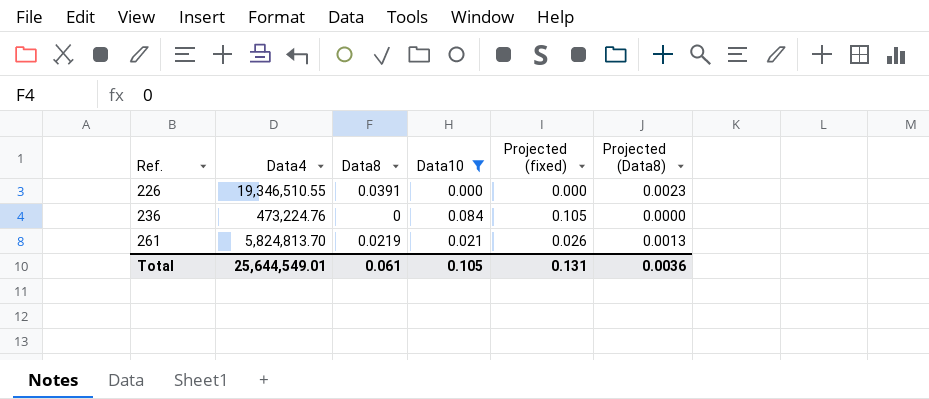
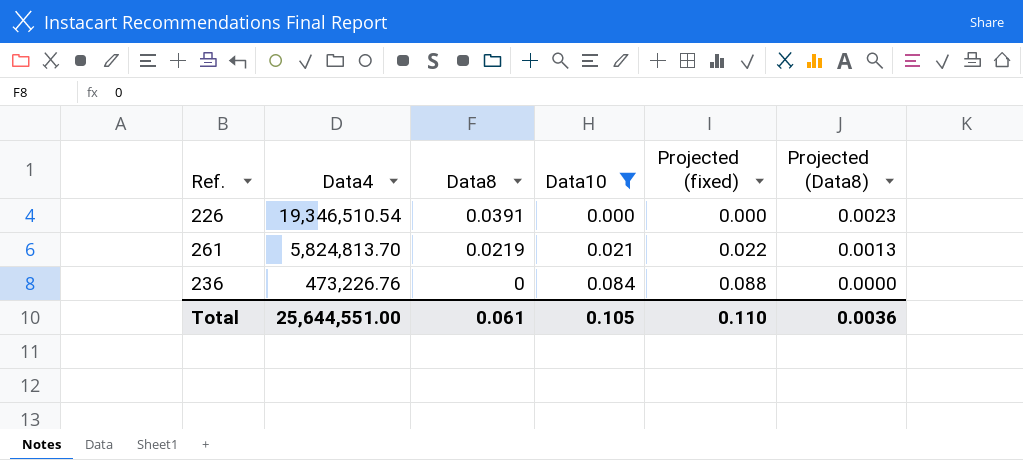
row order: Ref. ascending -> Data4 descending
column Projected (fixed) | formula: [Data10] * 1.25 -> [Data10] * 1.05
226 | Data4: 19,346,510.55 -> 19,346,510.54
236 | Data4: 473,224.76 -> 473,226.76
Total | Data4: 25,644,549.01 -> 25,644,551.00
Total | Projected (fixed): 0.131 -> 0.110

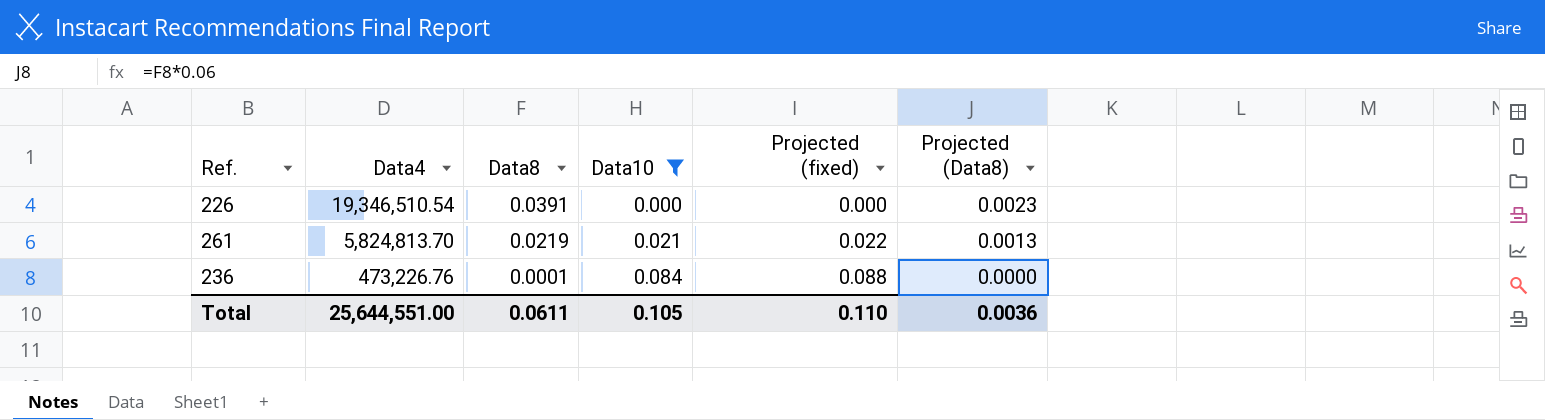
236 | Data8: 0 -> 0.0001
Total | Data8: 0.061 -> 0.0611

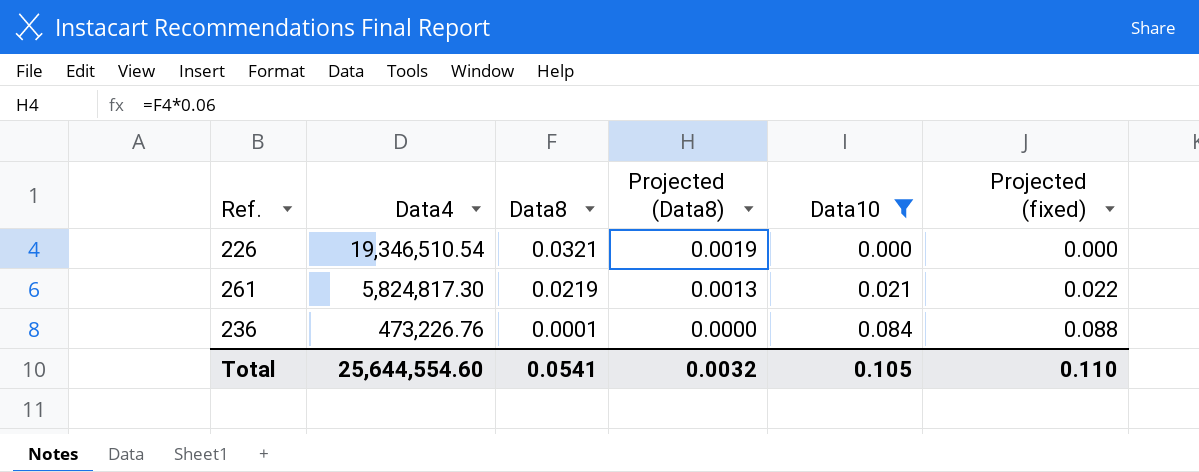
column Projected (Data8) | position: 6 -> 4
226 | Data8: 0.0391 -> 0.0321
226 | Projected (Data8): 0.0023 -> 0.0019
261 | Data4: 5,824,813.70 -> 5,824,817.30
Total | Data4: 25,644,551.00 -> 25,644,554.60
Total | Data8: 0.0611 -> 0.0541
Total | Projected (Data8): 0.0036 -> 0.0032

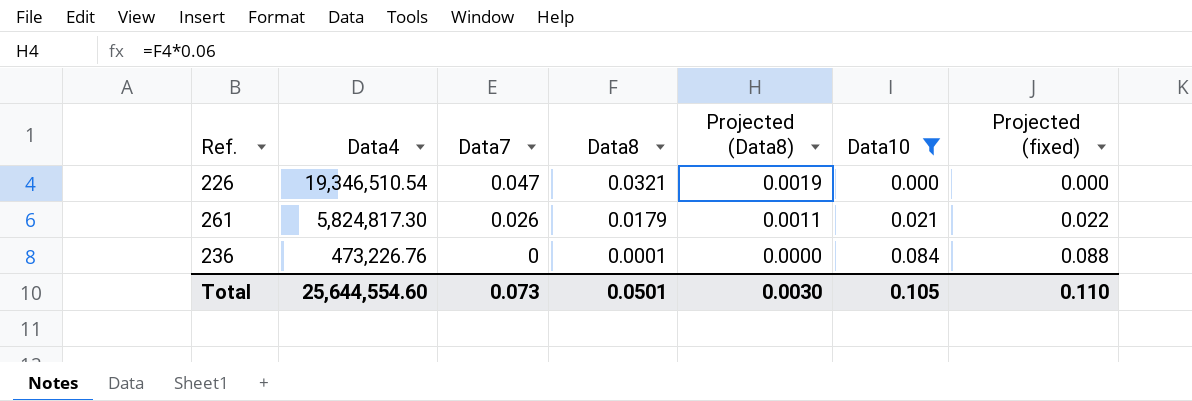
column Data7 | position: none -> 3
261 | Data8: 0.0219 -> 0.0179
261 | Projected (Data8): 0.0013 -> 0.0011
Total | Data8: 0.0541 -> 0.0501
Total | Projected (Data8): 0.0032 -> 0.0030

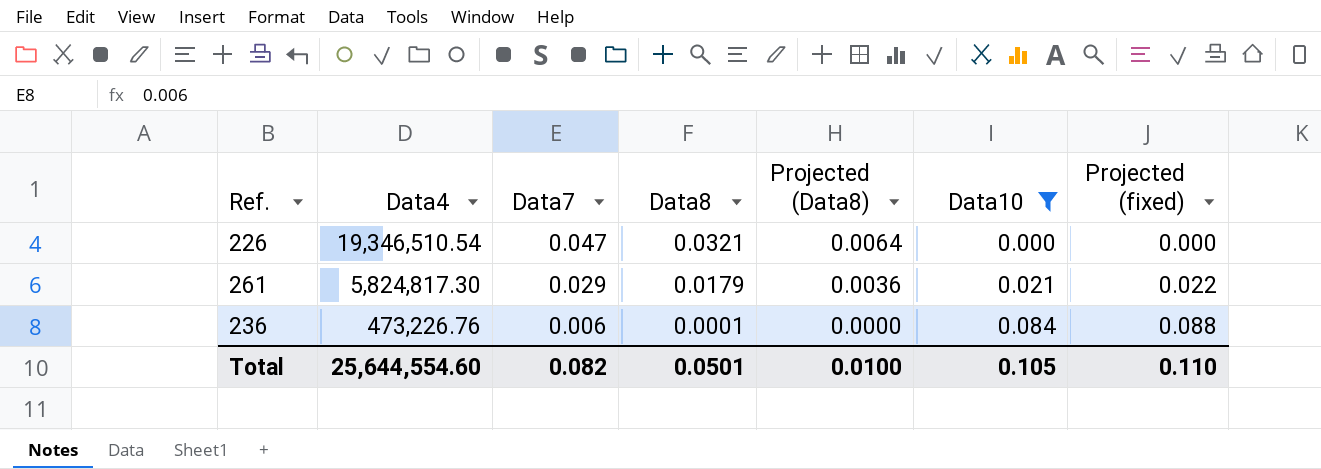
column Projected (Data8) | formula: [Data8] * 0.06 -> [Data8] * 0.2
261 | Data7: 0.026 -> 0.029
236 | Data7: 0 -> 0.006
Total | Data7: 0.073 -> 0.082
Total | Projected (Data8): 0.0030 -> 0.0100

